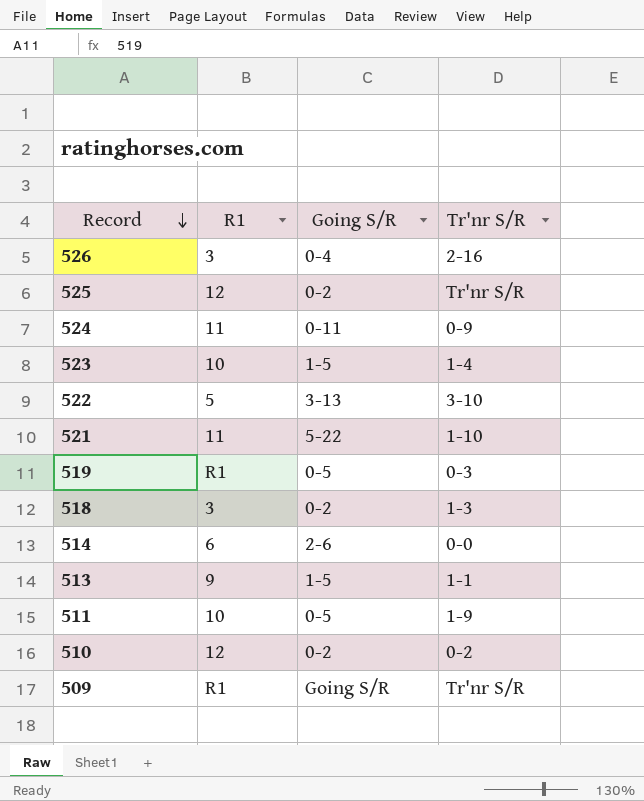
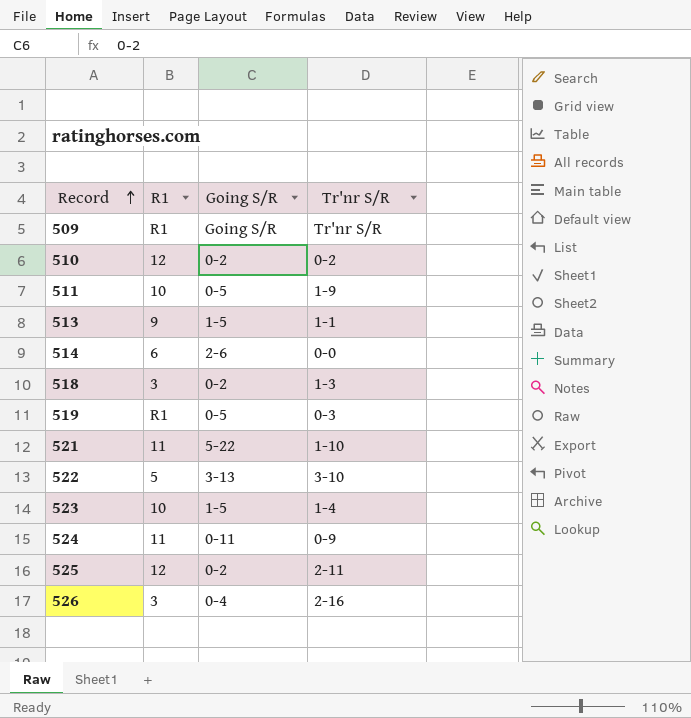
row order: Record descending -> Record ascending
525 | Tr'nr S/R: Tr'nr S/R -> 2-11

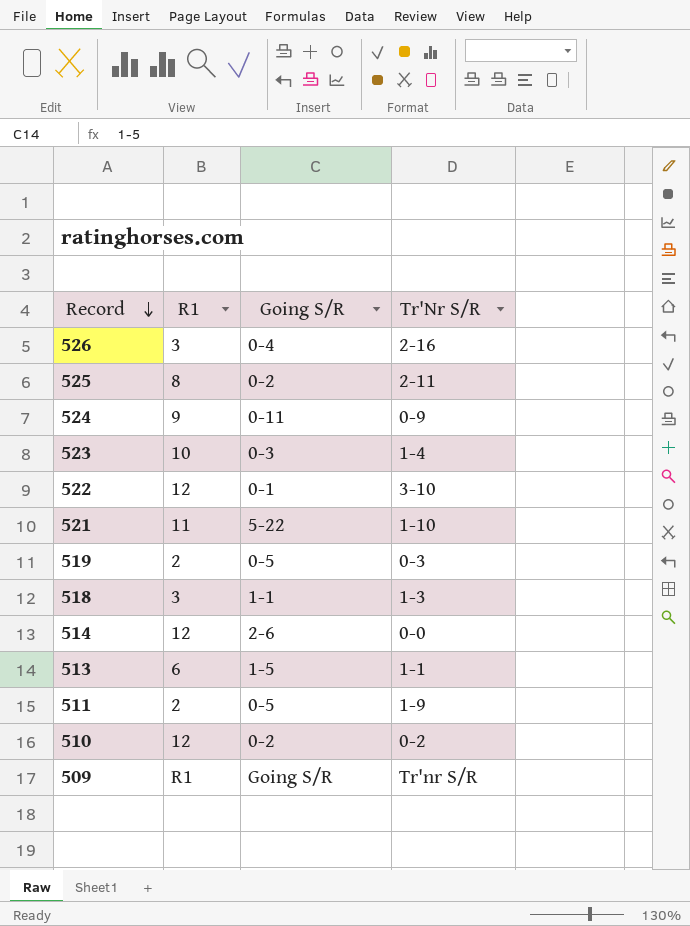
row order: Record ascending -> Record descending
column name: Tr'nr S/R -> Tr'Nr S/R
525 | R1: 12 -> 8
524 | R1: 11 -> 9
523 | Going S/R: 1-5 -> 0-3
522 | R1: 5 -> 12
522 | Going S/R: 3-13 -> 0-1
519 | R1: R1 -> 2
518 | Going S/R: 0-2 -> 1-1
514 | R1: 6 -> 12
513 | R1: 9 -> 6
511 | R1: 10 -> 2

